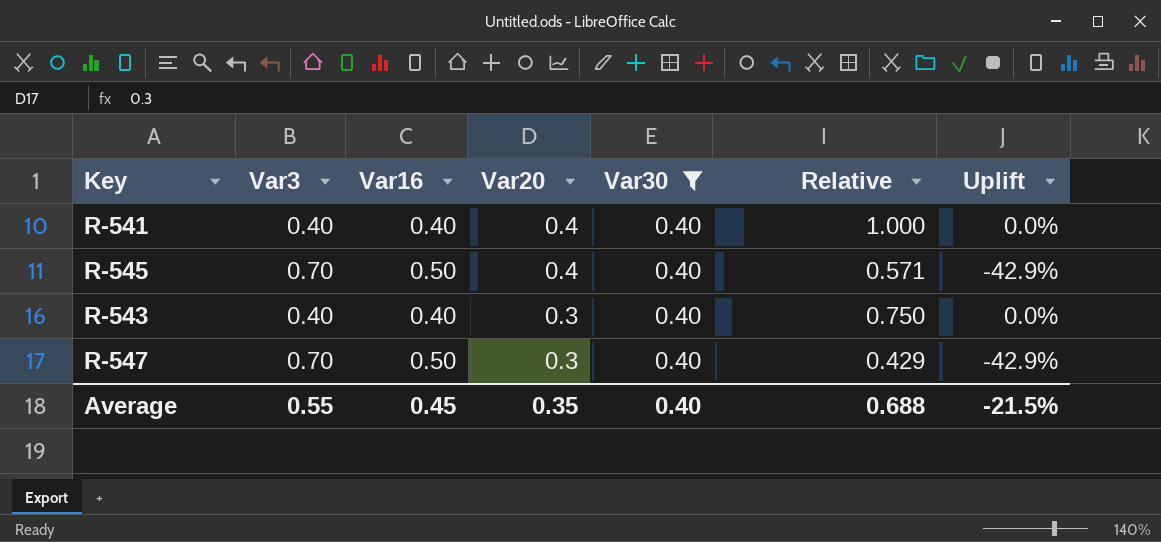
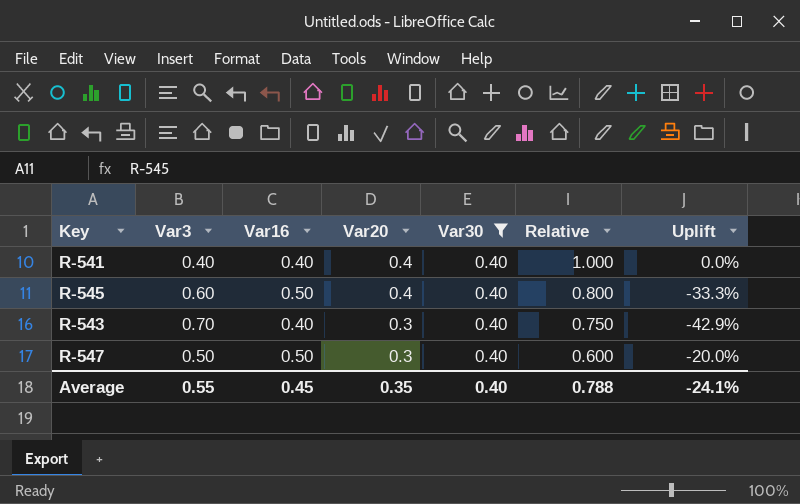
column Relative | formula: [Var20] / [Var3] -> [Var20] / [Var16]
R-545 | Var3: 0.70 -> 0.60
R-545 | Uplift: -42.9% -> -33.3%
R-543 | Var3: 0.40 -> 0.70
R-543 | Uplift: 0.0% -> -42.9%
R-547 | Var3: 0.70 -> 0.50
R-547 | Uplift: -42.9% -> -20.0%
Average | Relative: 0.688 -> 0.788
Average | Uplift: -21.5% -> -24.1%

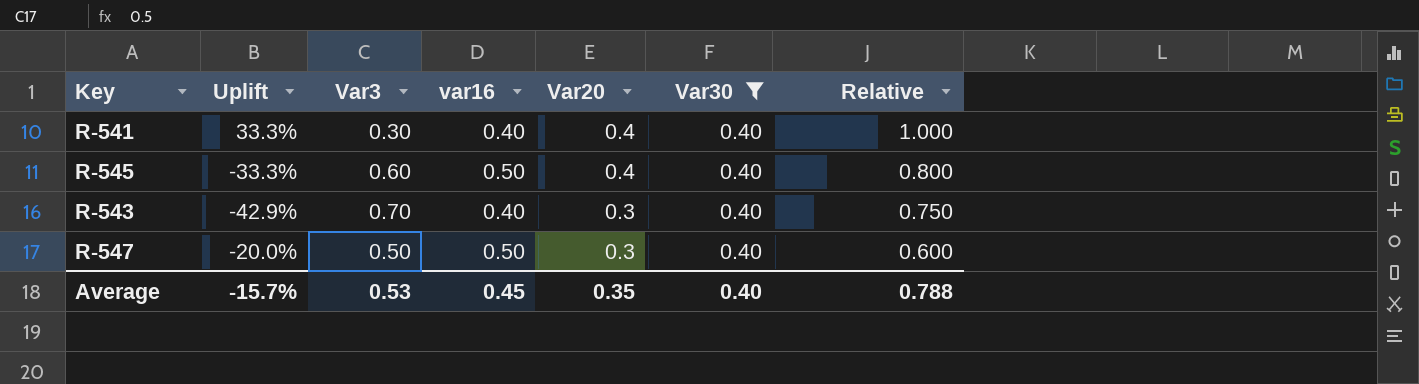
column Uplift | position: 7 -> 2
column name: Var16 -> var16
R-541 | Uplift: 0.0% -> 33.3%
R-541 | Var3: 0.40 -> 0.30
Average | Uplift: -24.1% -> -15.7%
Average | Var3: 0.55 -> 0.53

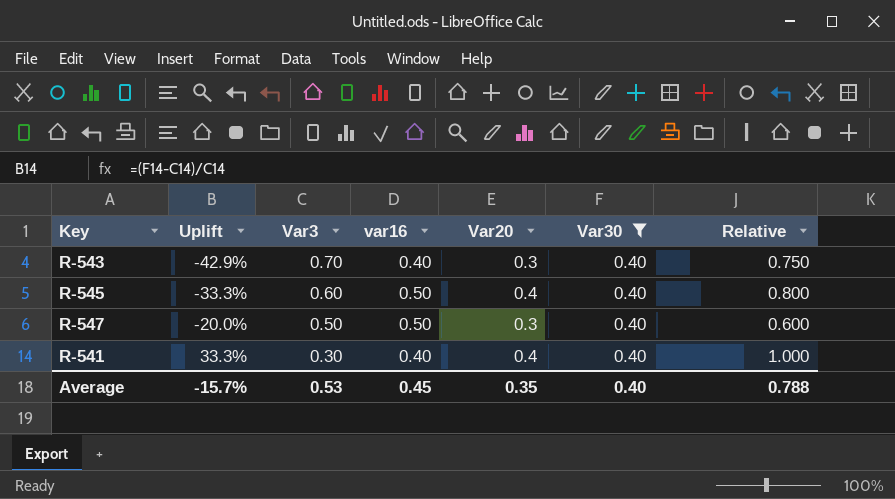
row order: Var20 descending -> Uplift ascending

